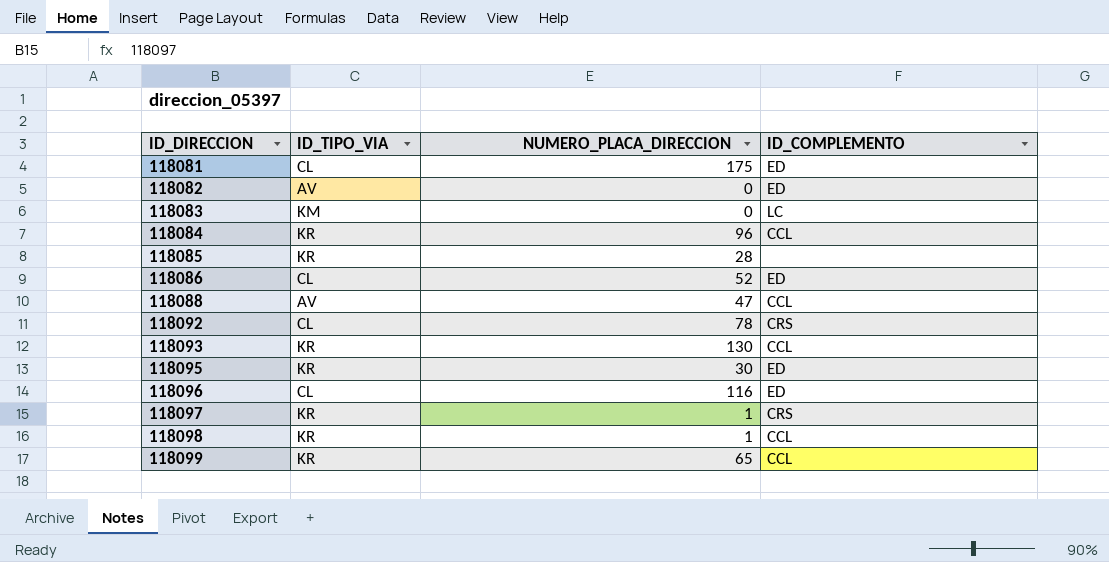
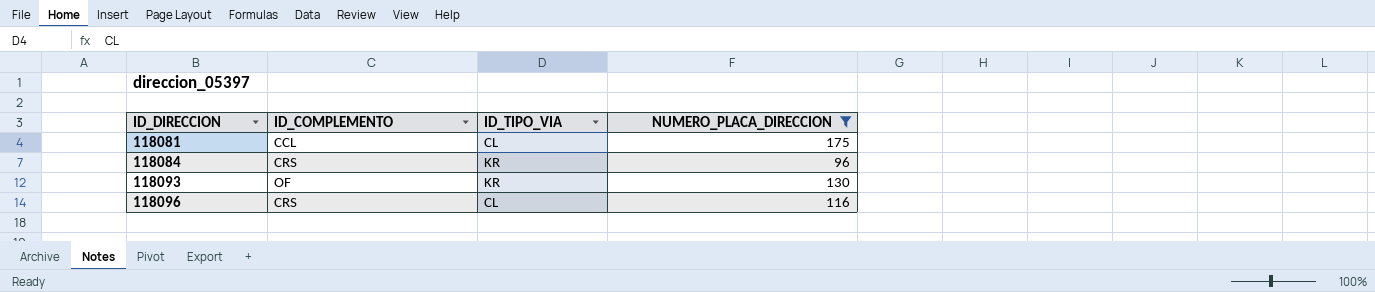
filter: none -> NUMERO_PLACA_DIRECCION >= 96
column ID_COMPLEMENTO | position: 4 -> 2
118081 | ID_COMPLEMENTO: ED -> CCL
118084 | ID_COMPLEMENTO: CCL -> CRS
118093 | ID_COMPLEMENTO: CCL -> OF
118096 | ID_COMPLEMENTO: ED -> CRS

